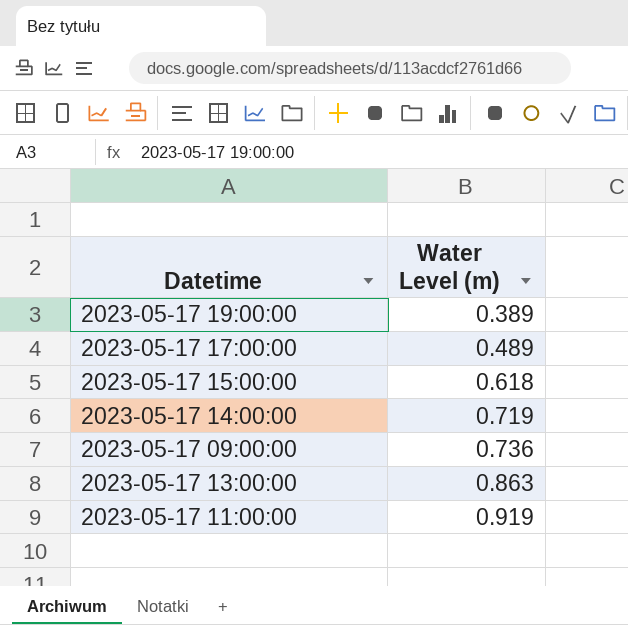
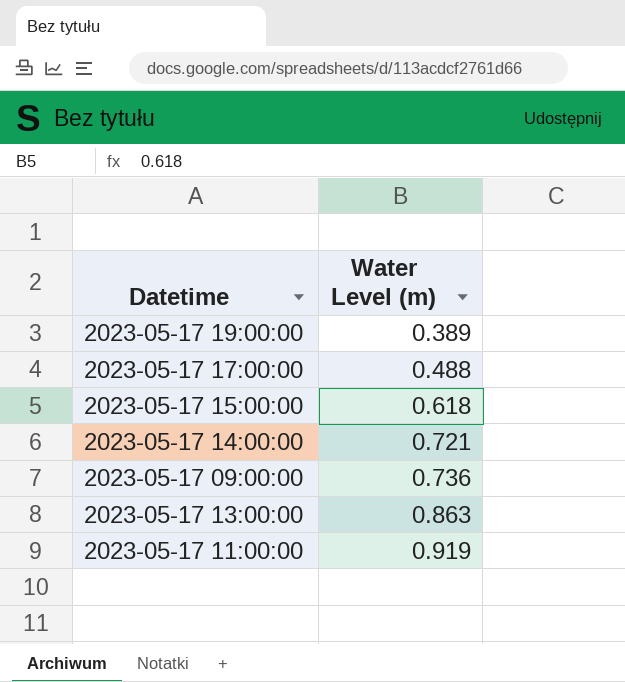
2023-05-17 17:00:00 | Water Level (m): 0.489 -> 0.488
2023-05-17 14:00:00 | Water Level (m): 0.719 -> 0.721

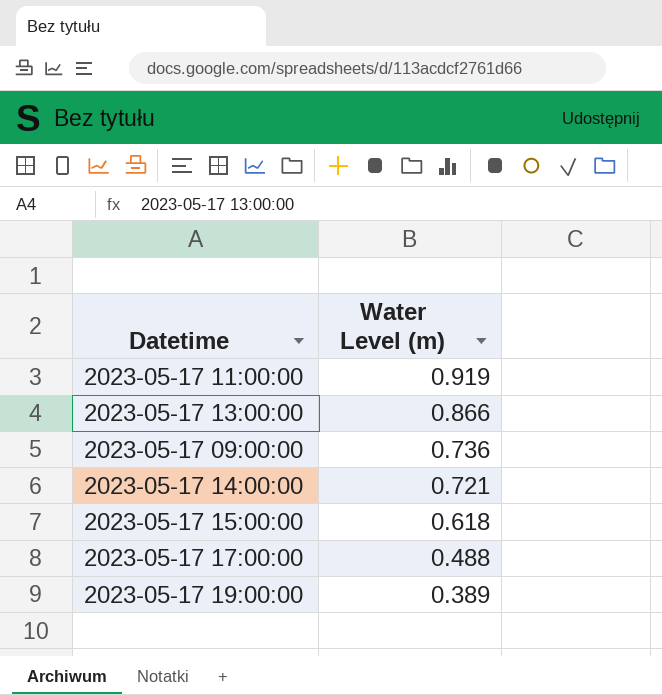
row order: Water Level (m) ascending -> Water Level (m) descending
2023-05-17 13:00:00 | Water Level (m): 0.863 -> 0.866

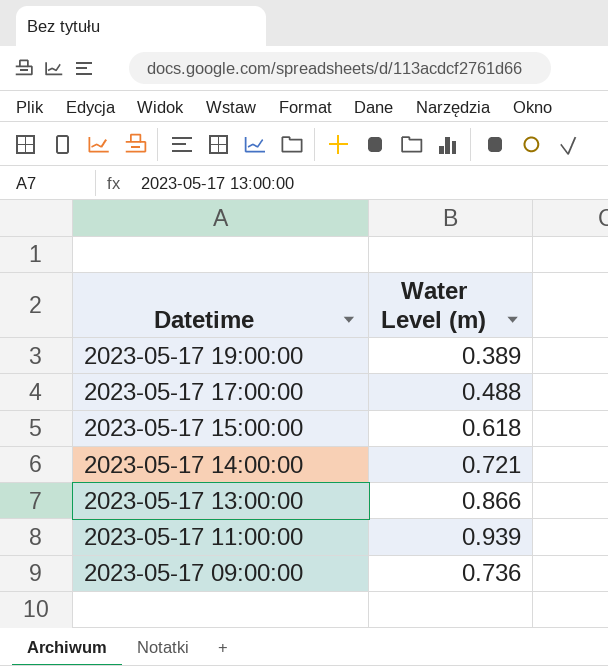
row order: Water Level (m) descending -> Datetime descending
2023-05-17 11:00:00 | Water Level (m): 0.919 -> 0.939

